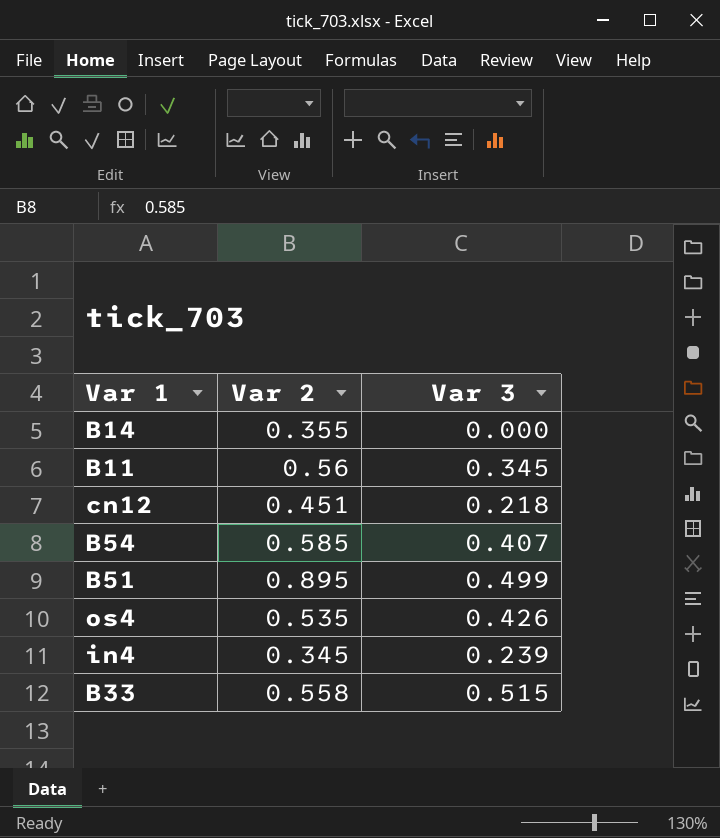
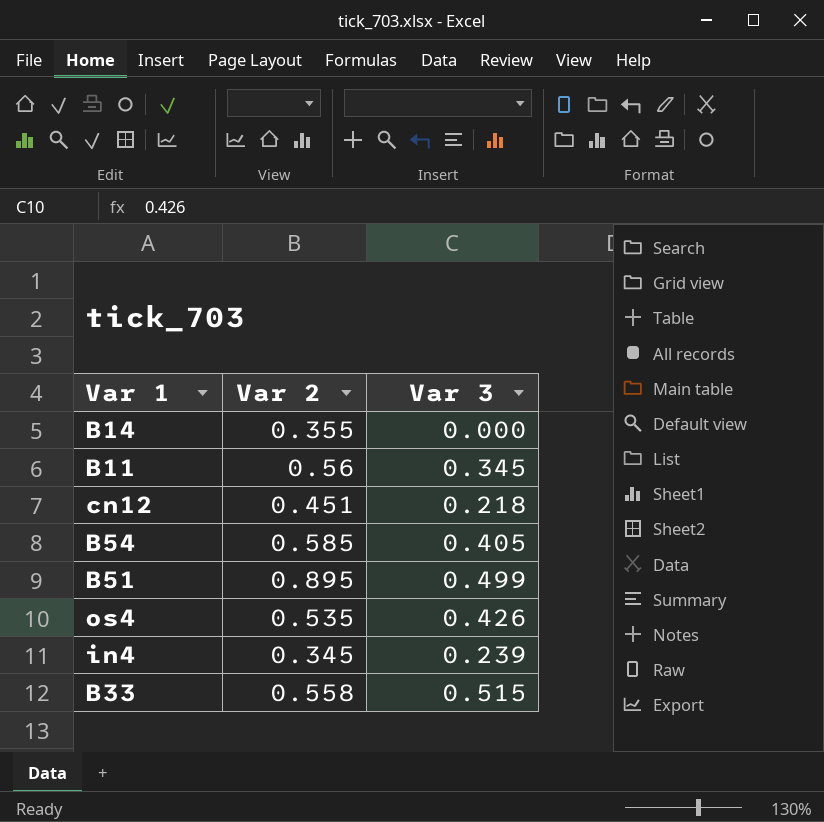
B54 | Var 3: 0.407 -> 0.405

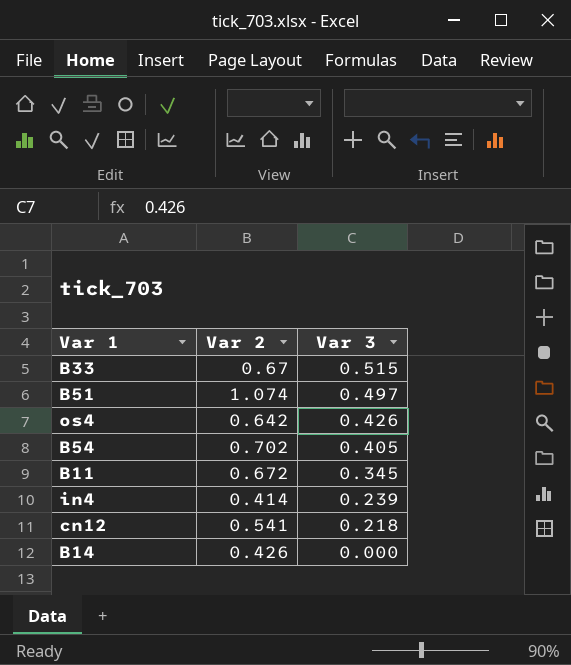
row order: none -> Var 3 descending
B33 | Var 2: 0.558 -> 0.67
B51 | Var 2: 0.895 -> 1.074
B51 | Var 3: 0.499 -> 0.497
os4 | Var 2: 0.535 -> 0.642
B54 | Var 2: 0.585 -> 0.702
B11 | Var 2: 0.56 -> 0.672
in4 | Var 2: 0.345 -> 0.414
cn12 | Var 2: 0.451 -> 0.541
B14 | Var 2: 0.355 -> 0.426

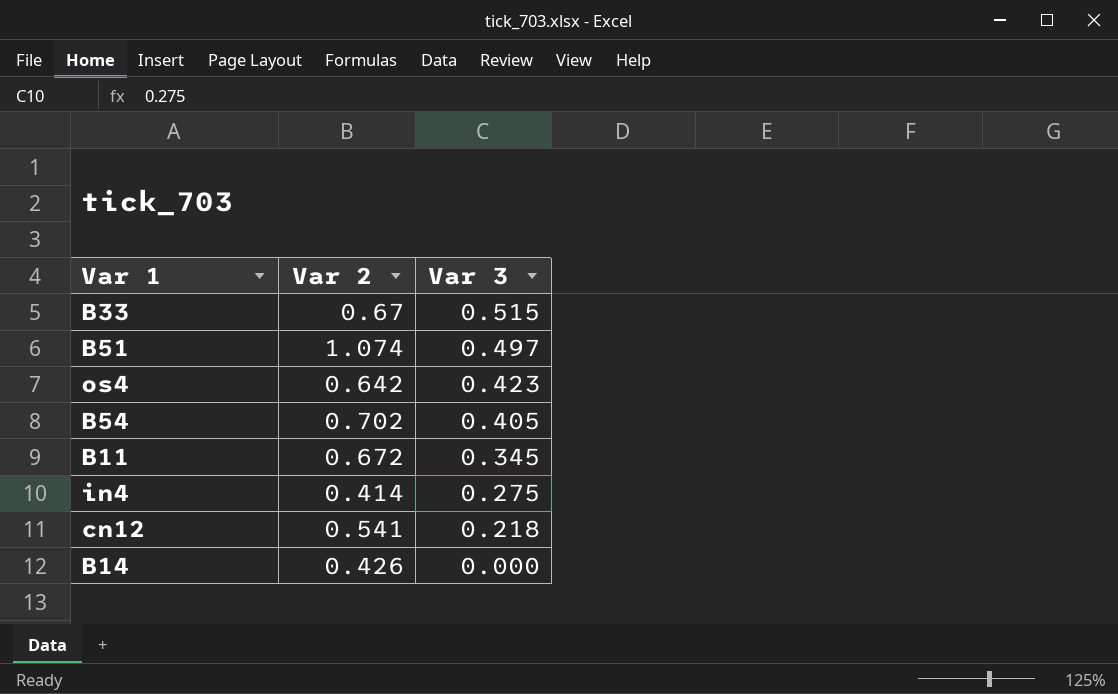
os4 | Var 3: 0.426 -> 0.423
in4 | Var 3: 0.239 -> 0.275

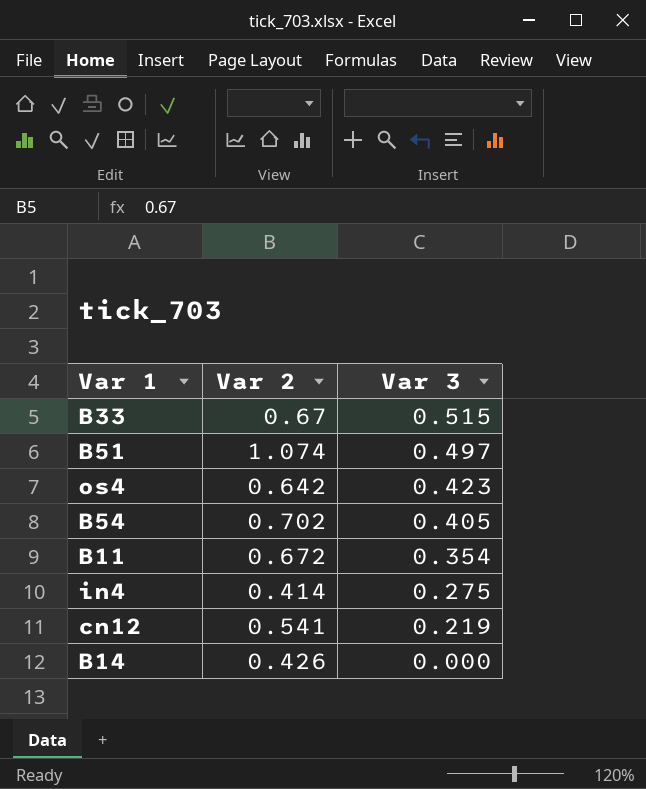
B11 | Var 3: 0.345 -> 0.354
cn12 | Var 3: 0.218 -> 0.219

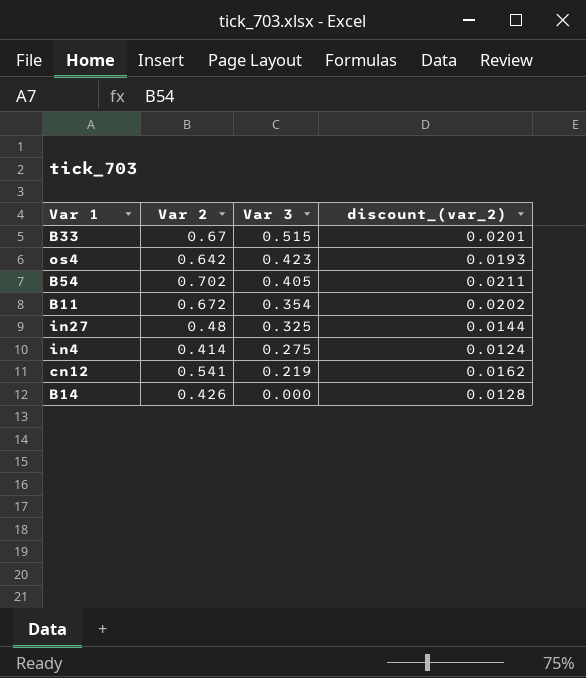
column discount_(var_2) | formula: none -> [Var 2] * 0.03
row B51: 1.074 | 0.497 -> none
row in27: none -> 0.48 | 0.325 | 0.0144

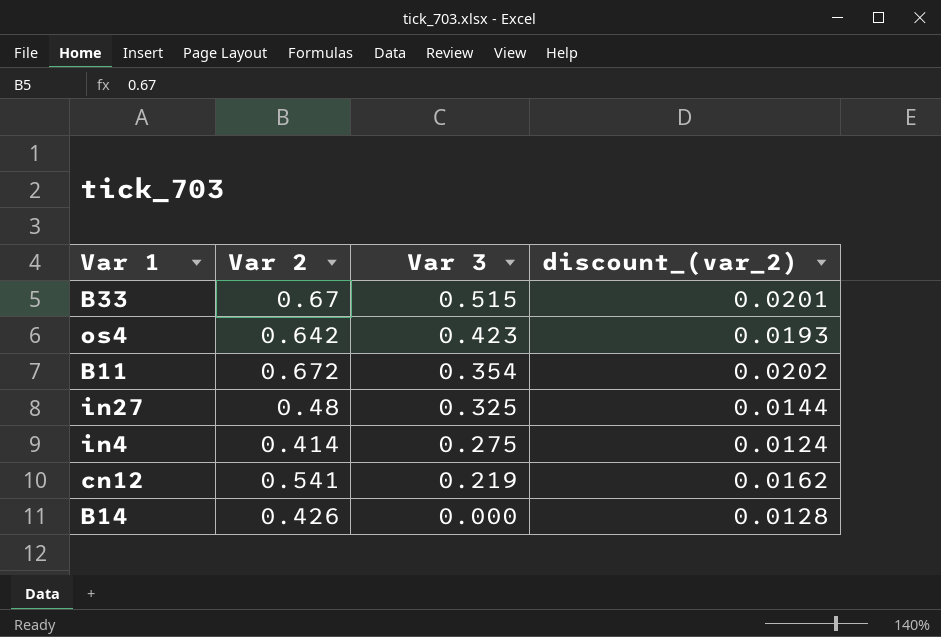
row B54: 0.702 | 0.405 | 0.0211 -> none

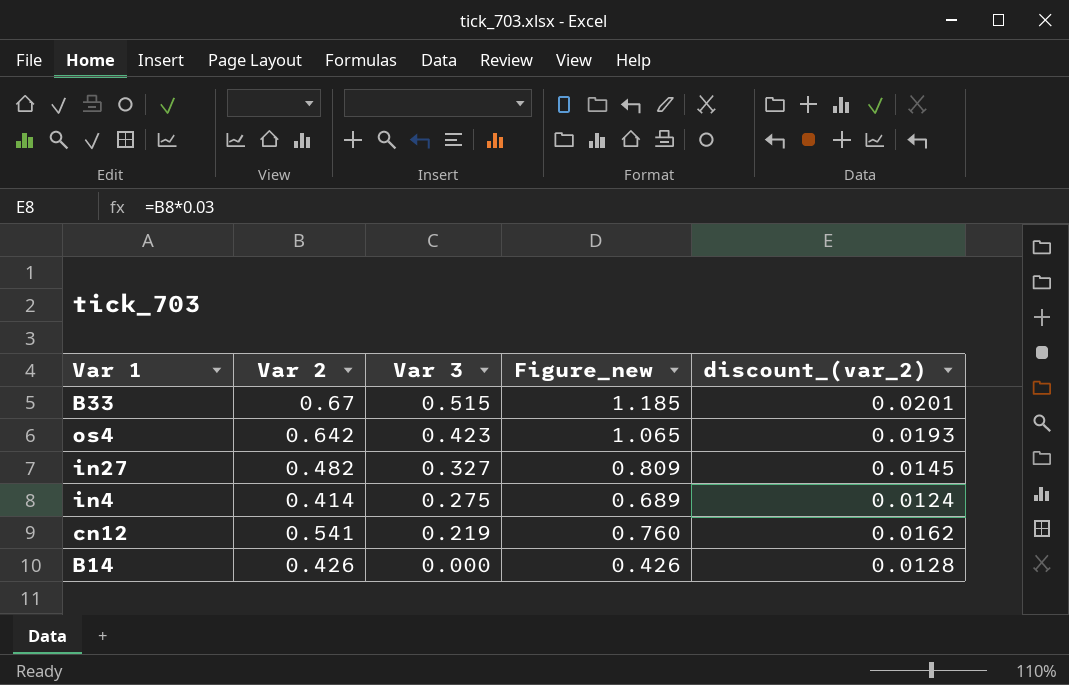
column Figure_new | formula: none -> [Var 2] + [Var 3]
row B11: 0.672 | 0.354 | 0.0202 -> none
in27 | Var 2: 0.48 -> 0.482
in27 | Var 3: 0.325 -> 0.327
in27 | discount_(var_2): 0.0144 -> 0.0145

